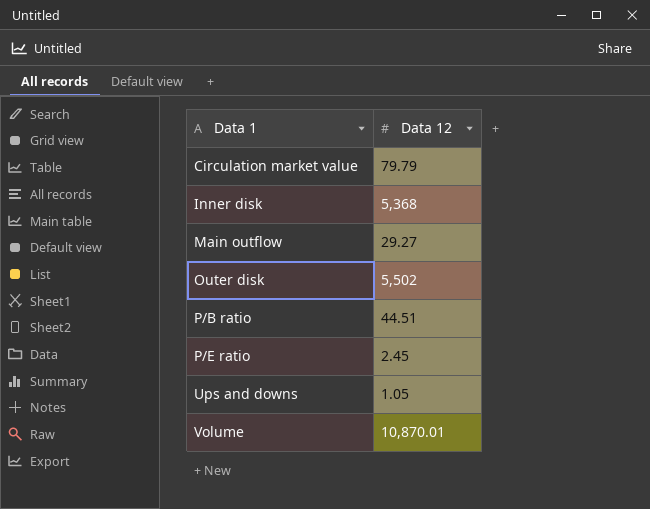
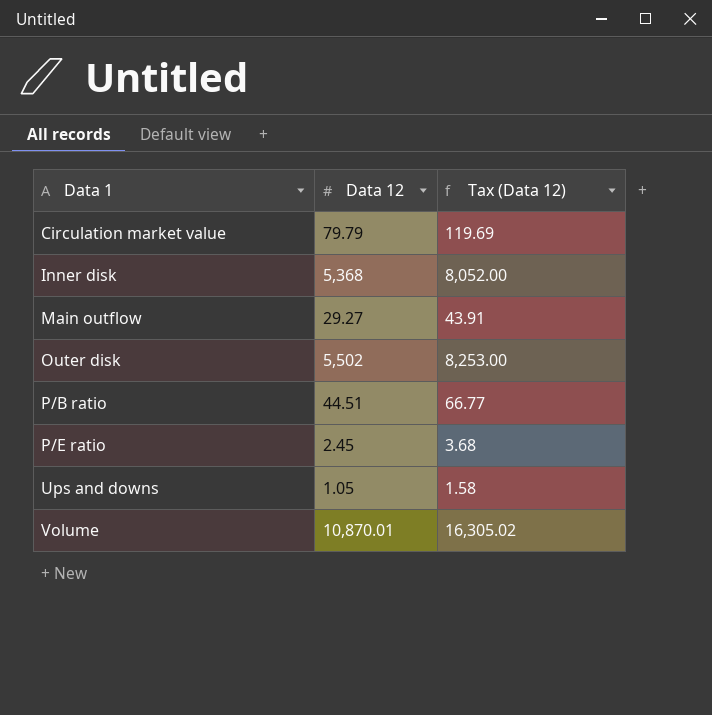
column Tax (Data 12) | formula: none -> [Data 12] * 1.5

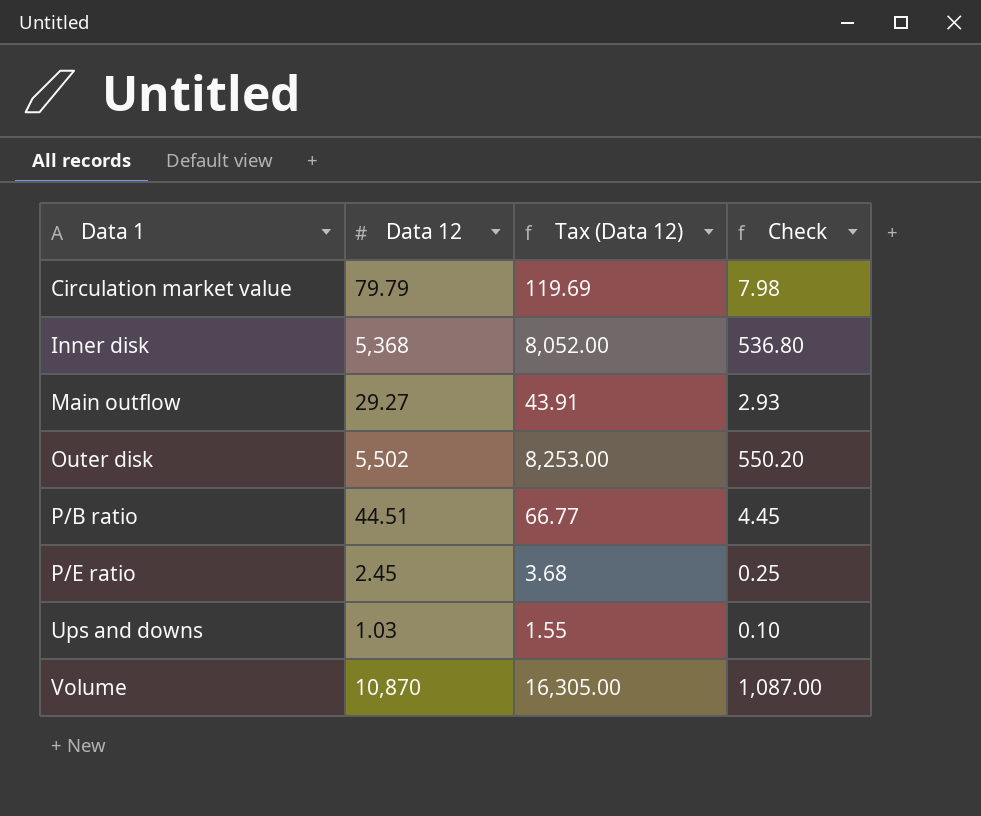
column Check | formula: none -> [Data 12] * 0.1
Ups and downs | Data 12: 1.05 -> 1.03
Ups and downs | Tax (Data 12): 1.58 -> 1.55
Volume | Data 12: 10,870.01 -> 10,870
Volume | Tax (Data 12): 16,305.02 -> 16,305.00

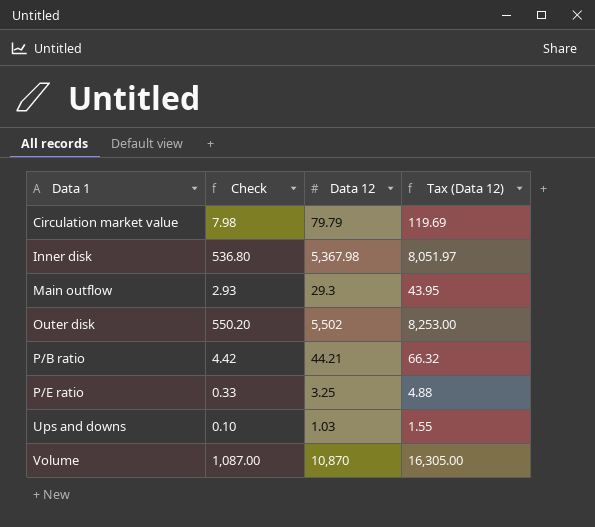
column Check | position: 4 -> 2
Inner disk | Data 12: 5,368 -> 5,367.98
Inner disk | Tax (Data 12): 8,052.00 -> 8,051.97
Main outflow | Data 12: 29.27 -> 29.3
Main outflow | Tax (Data 12): 43.91 -> 43.95
P/B ratio | Check: 4.45 -> 4.42
P/B ratio | Data 12: 44.51 -> 44.21
P/B ratio | Tax (Data 12): 66.77 -> 66.32
P/E ratio | Check: 0.25 -> 0.33
P/E ratio | Data 12: 2.45 -> 3.25
P/E ratio | Tax (Data 12): 3.68 -> 4.88

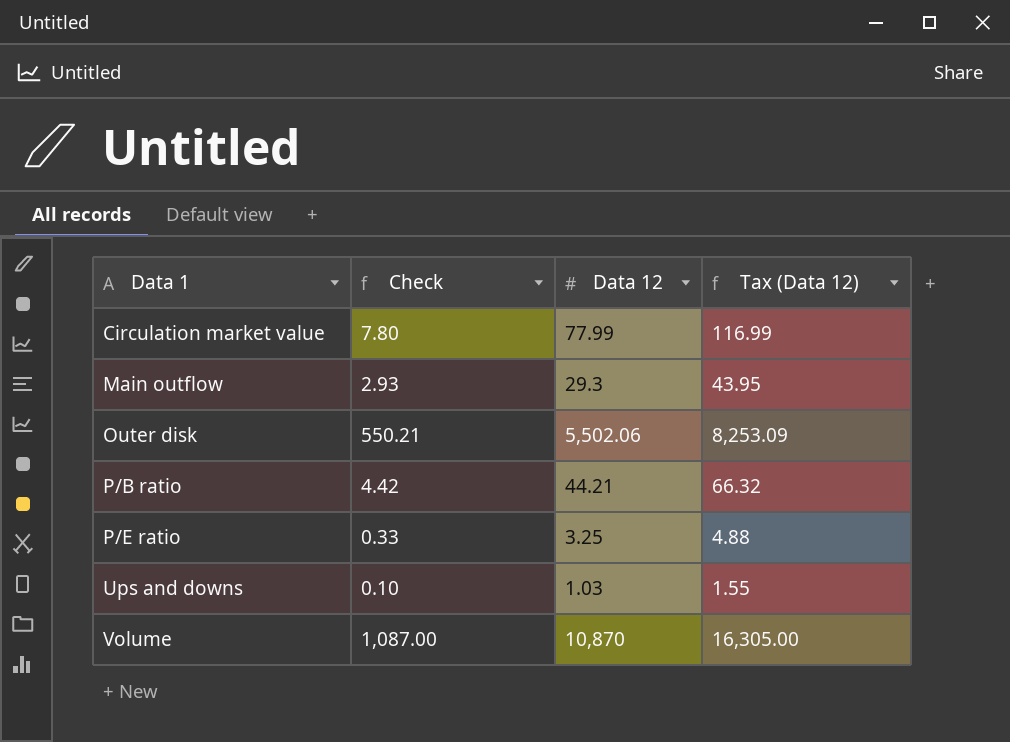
row Inner disk: 536.80 | 5,367.98 | 8,051.97 -> none
Circulation market value | Check: 7.98 -> 7.80
Circulation market value | Data 12: 79.79 -> 77.99
Circulation market value | Tax (Data 12): 119.69 -> 116.99
Outer disk | Check: 550.20 -> 550.21
Outer disk | Data 12: 5,502 -> 5,502.06
Outer disk | Tax (Data 12): 8,253.00 -> 8,253.09

